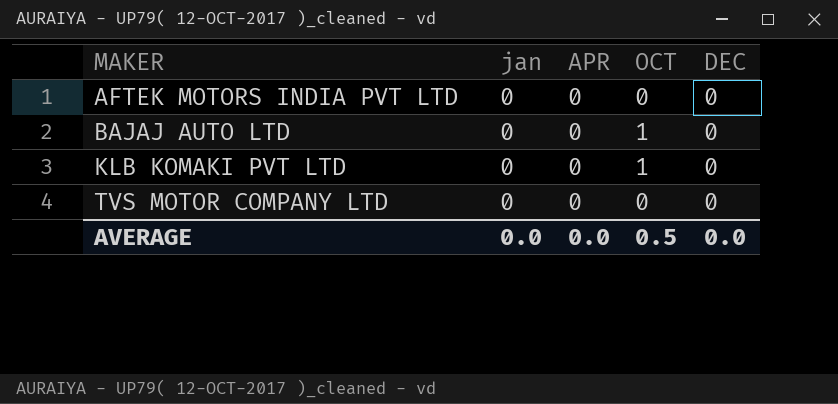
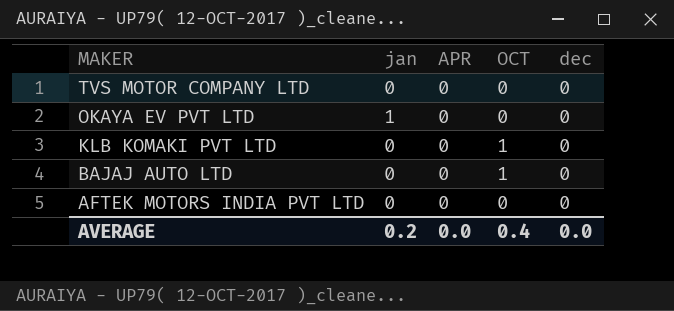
row order: MAKER ascending -> MAKER descending
column name: DEC -> dec
row OKAYA EV PVT LTD: none -> 1 | 0 | 0 | 0
AVERAGE | jan: 0.0 -> 0.2
AVERAGE | OCT: 0.5 -> 0.4

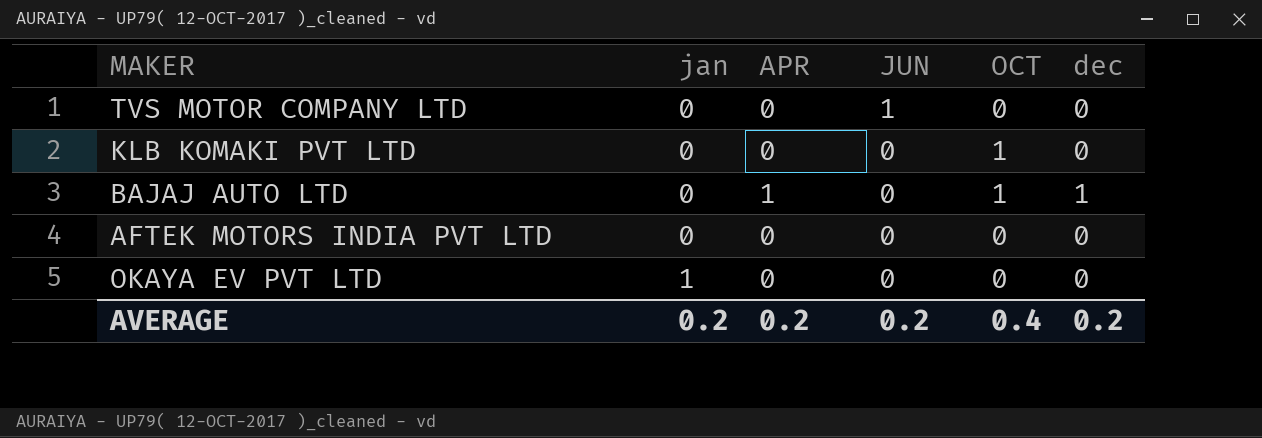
row order: MAKER descending -> jan ascending
column JUN | position: none -> 4
BAJAJ AUTO LTD | APR: 0 -> 1
BAJAJ AUTO LTD | dec: 0 -> 1
AVERAGE | APR: 0.0 -> 0.2
AVERAGE | dec: 0.0 -> 0.2

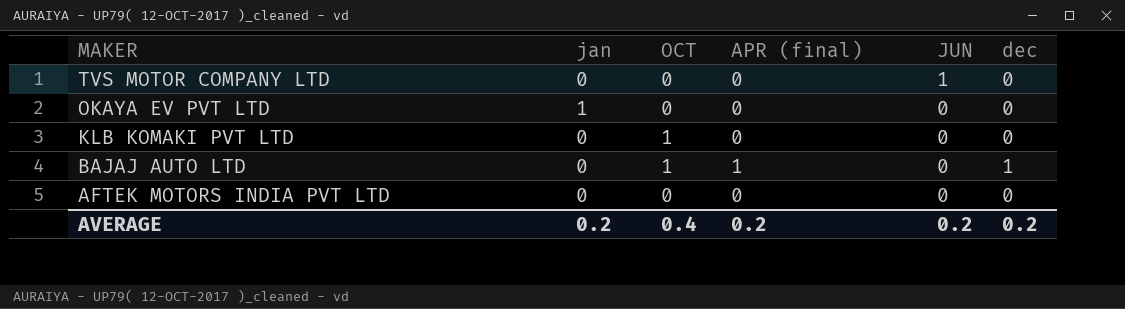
row order: jan ascending -> MAKER descending
column OCT | position: 5 -> 3
column name: APR -> APR (final)

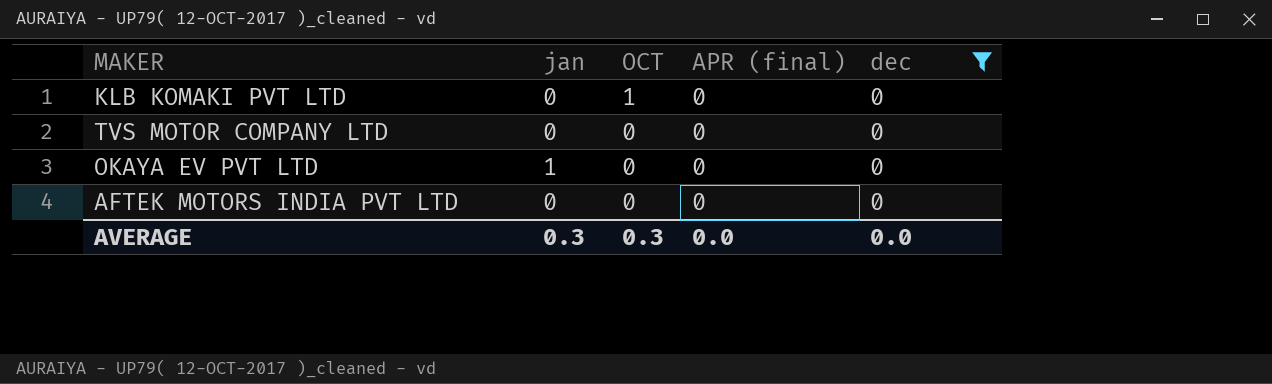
filter: none -> dec = 0
row order: MAKER descending -> OCT descending
column JUN | position: 5 -> none
AVERAGE | jan: 0.2 -> 0.3
AVERAGE | OCT: 0.4 -> 0.3
AVERAGE | APR (final): 0.2 -> 0.0
AVERAGE | dec: 0.2 -> 0.0

